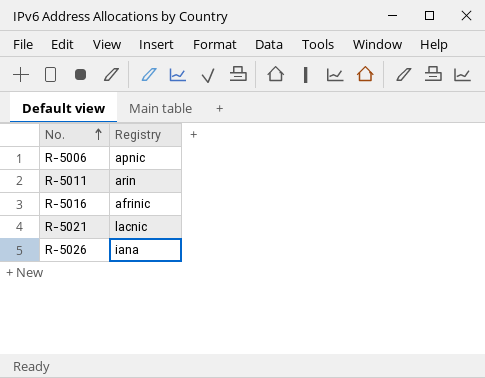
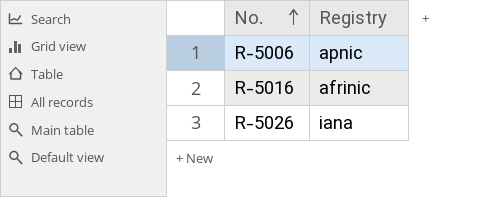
row R-5011: arin -> none
row R-5021: lacnic -> none

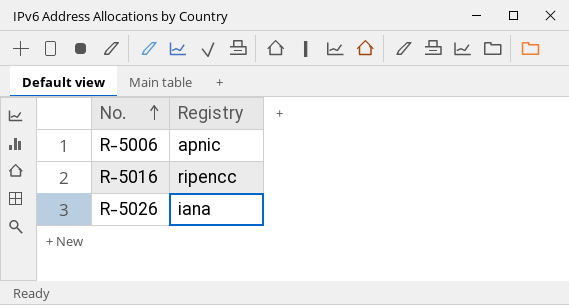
R-5016 | Registry: afrinic -> ripencc

